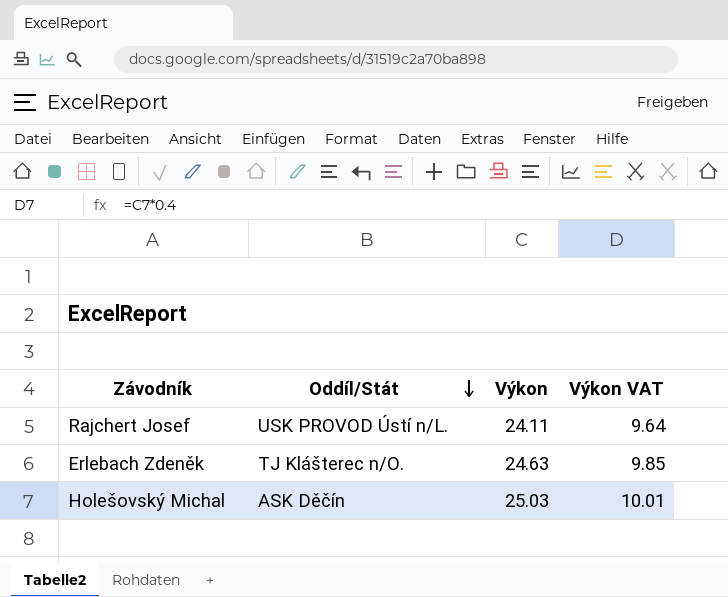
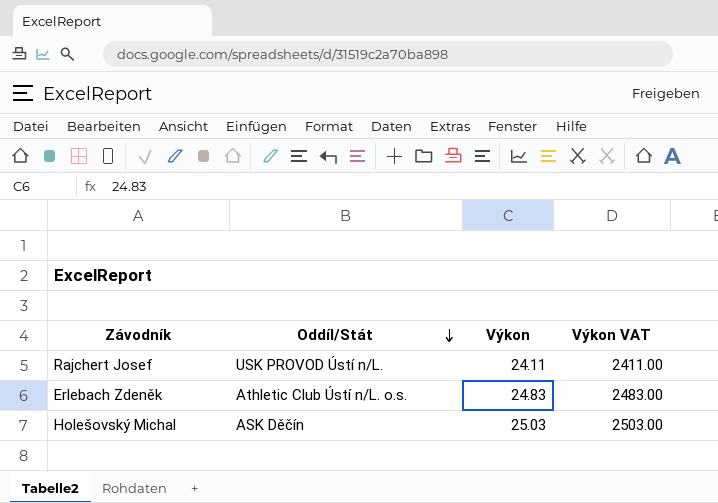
column Výkon VAT | formula: [Výkon] * 0.4 -> [Výkon] * 100
Erlebach Zdeněk | Oddíl/Stát: TJ Klášterec n/O. -> Athletic Club Ústí n/L. o.s.
Erlebach Zdeněk | Výkon: 24.63 -> 24.83

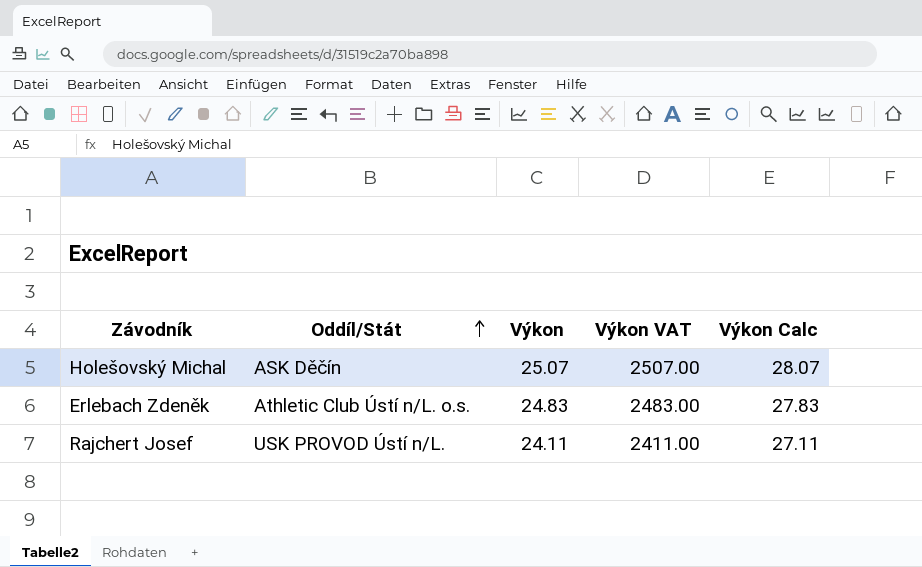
row order: Oddíl/Stát descending -> Oddíl/Stát ascending
column Výkon Calc | formula: none -> [Výkon] + 3
Holešovský Michal | Výkon: 25.03 -> 25.07
Holešovský Michal | Výkon VAT: 2503.00 -> 2507.00

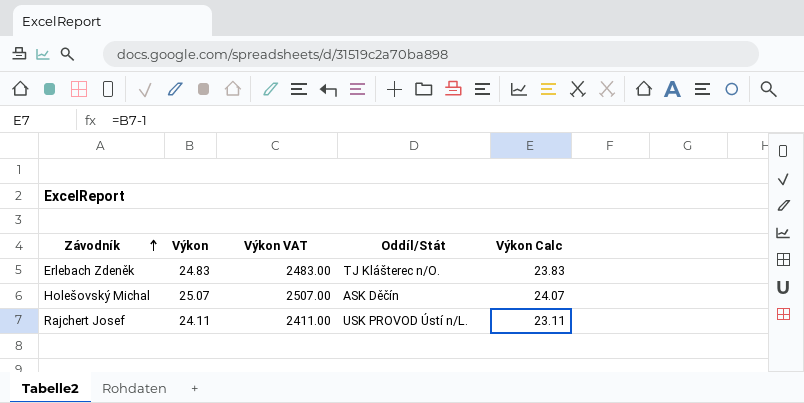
row order: Oddíl/Stát ascending -> Závodník ascending
column Oddíl/Stát | position: 2 -> 4
column Výkon Calc | formula: [Výkon] + 3 -> [Výkon] - 1
Erlebach Zdeněk | Oddíl/Stát: Athletic Club Ústí n/L. o.s. -> TJ Klášterec n/O.

